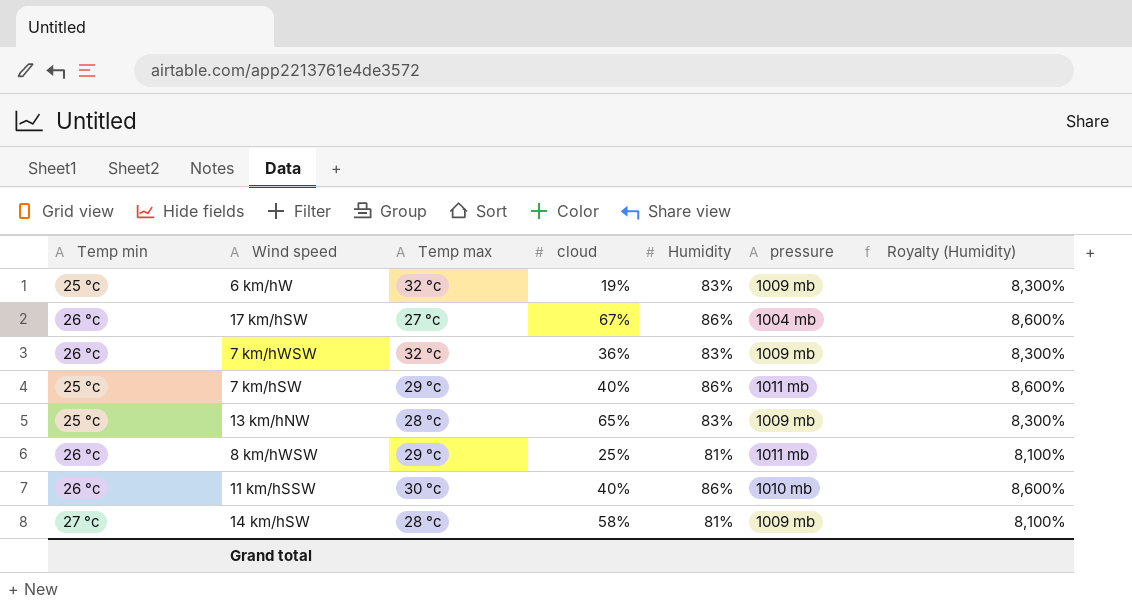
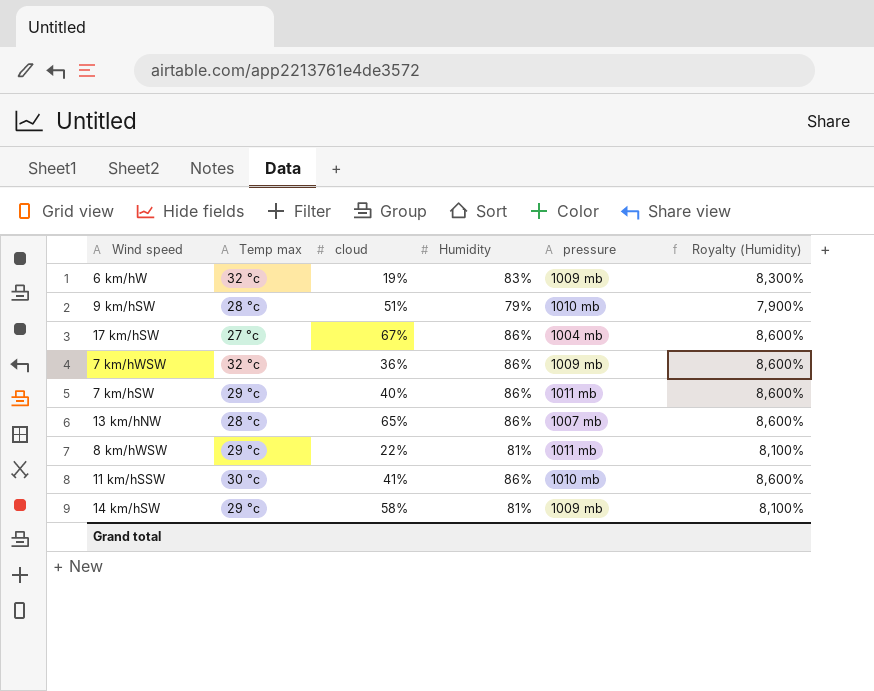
column Temp min | position: 1 -> none
row 9 km/hSW: none -> 28 °c | 51% | 79% | 1010 mb | 7,900%
7 km/hWSW | Humidity: 83% -> 86%
7 km/hWSW | Royalty (Humidity): 8,300% -> 8,600%
13 km/hNW | Humidity: 83% -> 86%
13 km/hNW | pressure: 1009 mb -> 1007 mb
13 km/hNW | Royalty (Humidity): 8,300% -> 8,600%
8 km/hWSW | cloud: 25% -> 22%
11 km/hSSW | cloud: 40% -> 41%
14 km/hSW | Temp max: 28 °c -> 29 °c

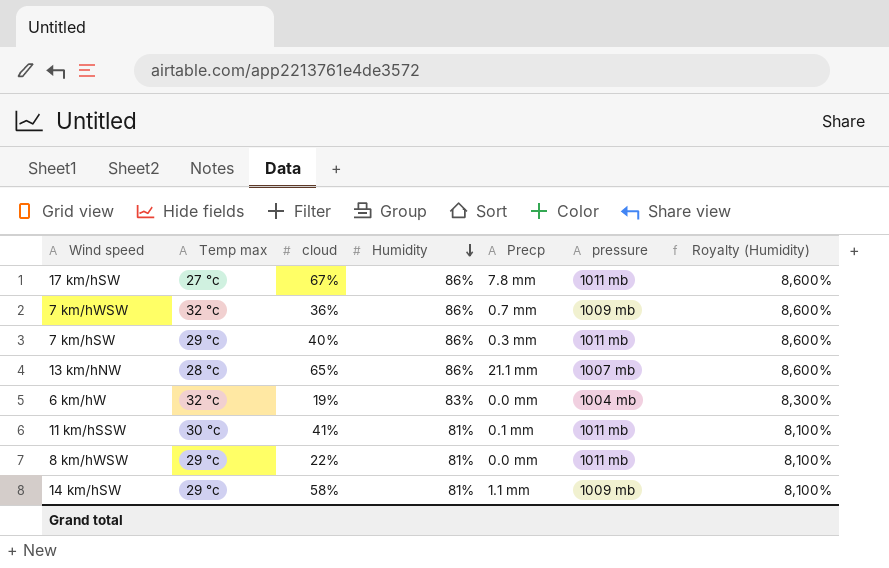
row order: none -> Humidity descending
column Precp | position: none -> 5
row 9 km/hSW: 28 °c | 51% | 79% | 1010 mb | 7,900% -> none
17 km/hSW | pressure: 1004 mb -> 1011 mb
6 km/hW | pressure: 1009 mb -> 1004 mb
11 km/hSSW | Humidity: 86% -> 81%
11 km/hSSW | pressure: 1010 mb -> 1011 mb
11 km/hSSW | Royalty (Humidity): 8,600% -> 8,100%

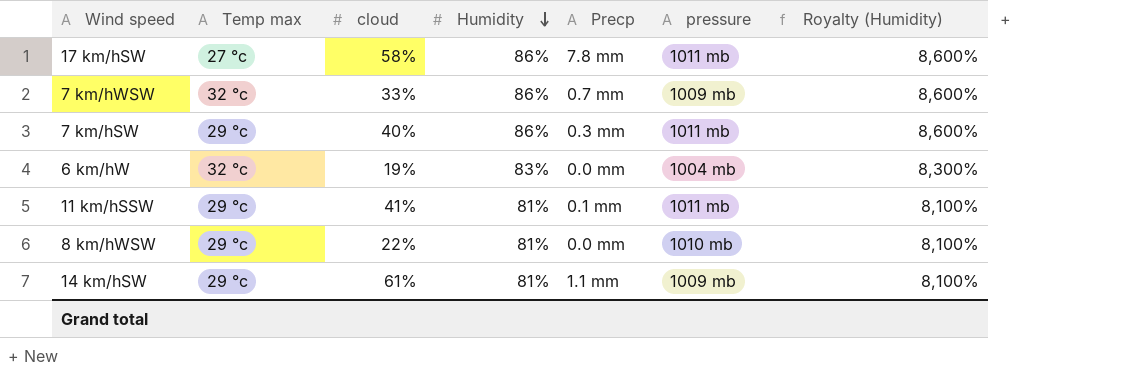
row 13 km/hNW: 28 °c | 65% | 86% | 21.1 mm | 1007 mb | 8,600% -> none
17 km/hSW | cloud: 67% -> 58%
7 km/hWSW | cloud: 36% -> 33%
11 km/hSSW | Temp max: 30 °c -> 29 °c
8 km/hWSW | pressure: 1011 mb -> 1010 mb
14 km/hSW | cloud: 58% -> 61%

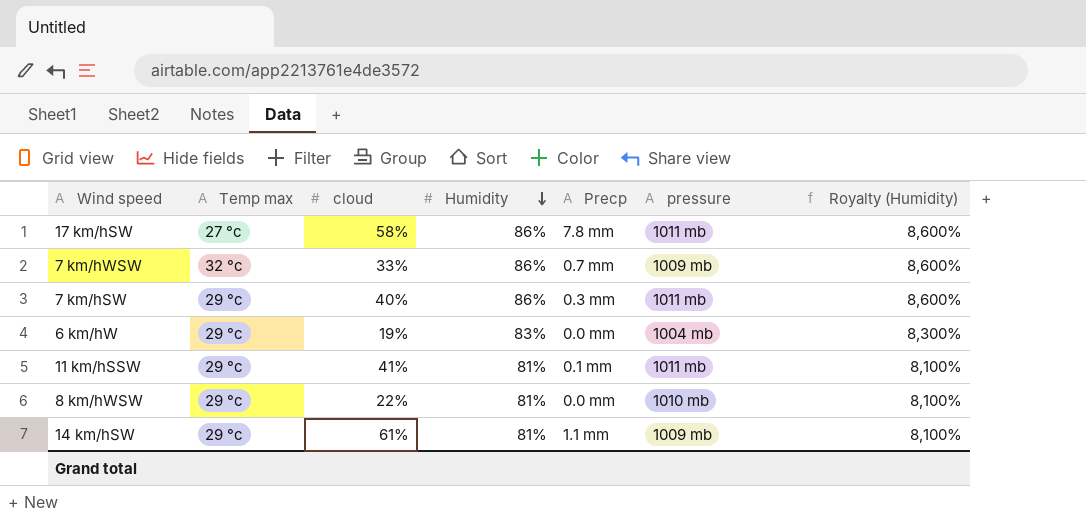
6 km/hW | Temp max: 32 °c -> 29 °c

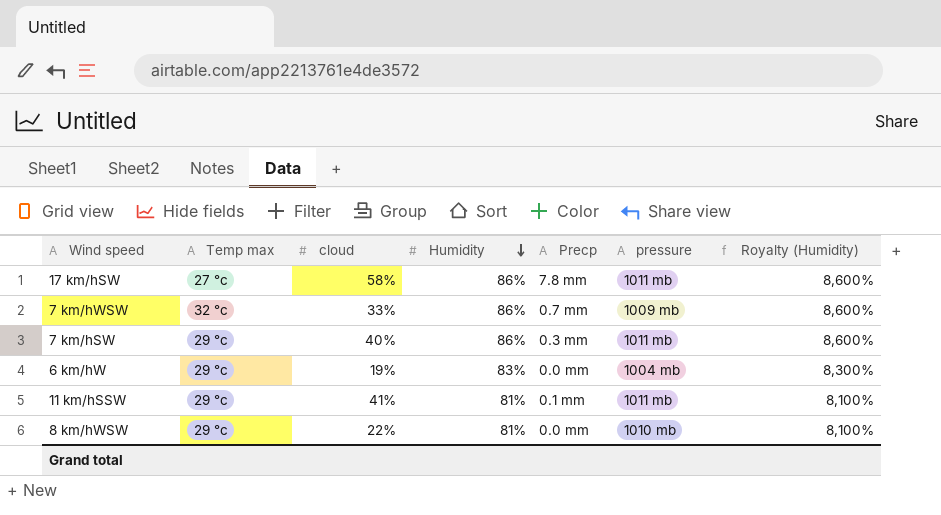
row 14 km/hSW: 29 °c | 61% | 81% | 1.1 mm | 1009 mb | 8,100% -> none

